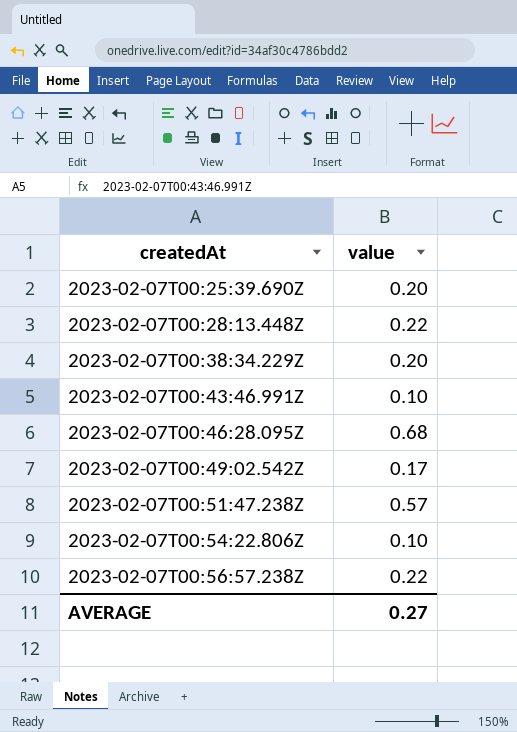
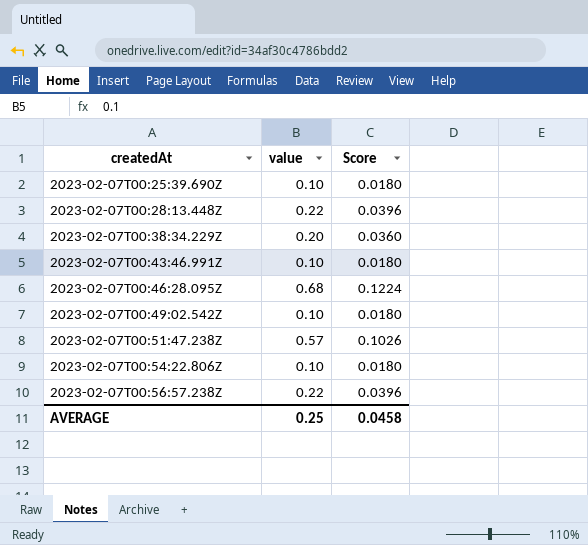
column Score | formula: none -> [value] * 0.18
2023-02-07T00:25:39.690Z | value: 0.20 -> 0.10
2023-02-07T00:49:02.542Z | value: 0.17 -> 0.10
AVERAGE | value: 0.27 -> 0.25

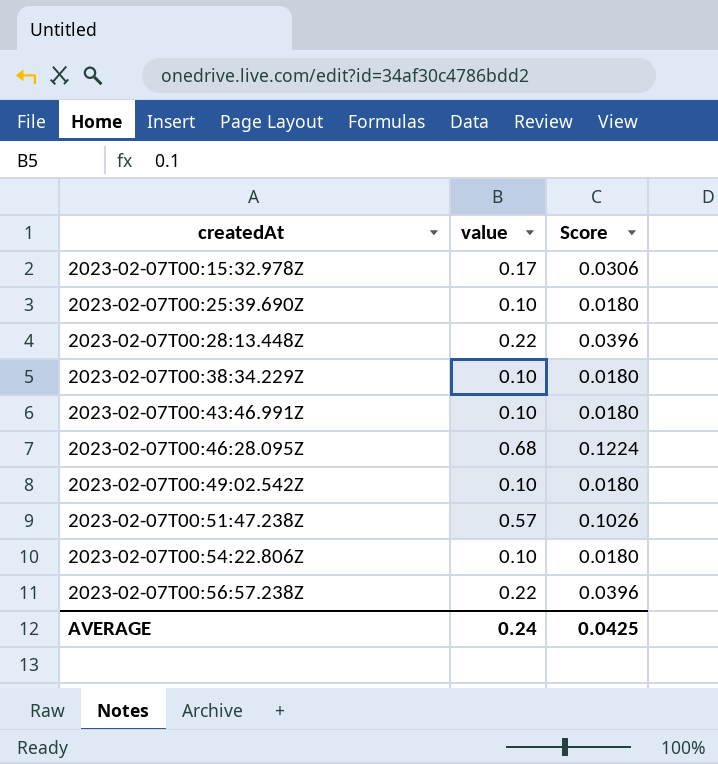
row 2023-02-07T00:15:32.978Z: none -> 0.17 | 0.0306
2023-02-07T00:38:34.229Z | value: 0.20 -> 0.10
2023-02-07T00:38:34.229Z | Score: 0.0360 -> 0.0180
AVERAGE | value: 0.25 -> 0.24
AVERAGE | Score: 0.0458 -> 0.0425

